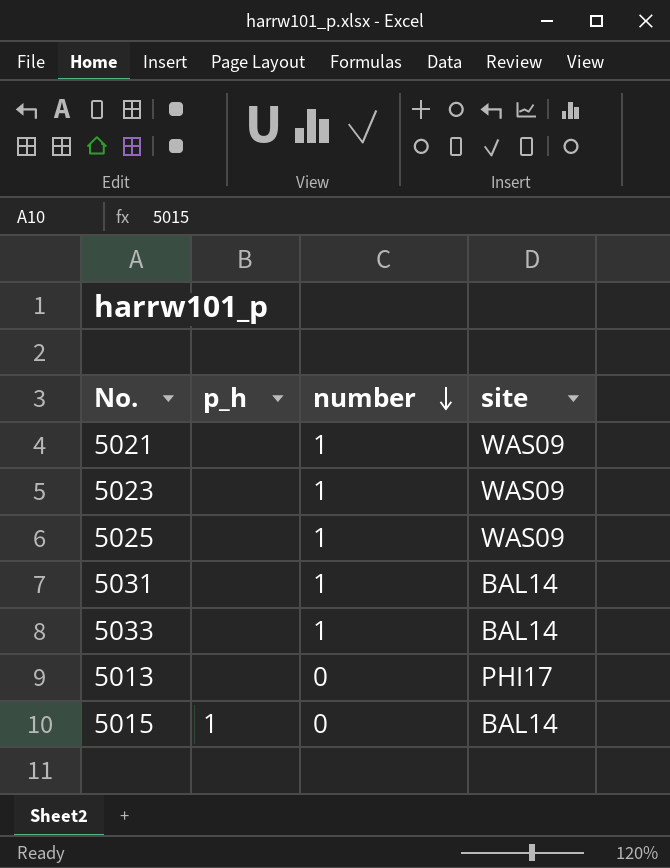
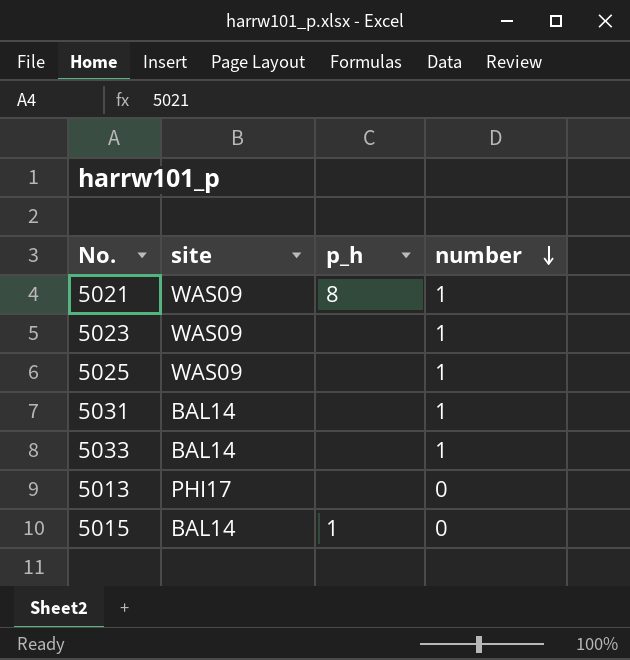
column site | position: 4 -> 2
5021 | p_h: none -> 8

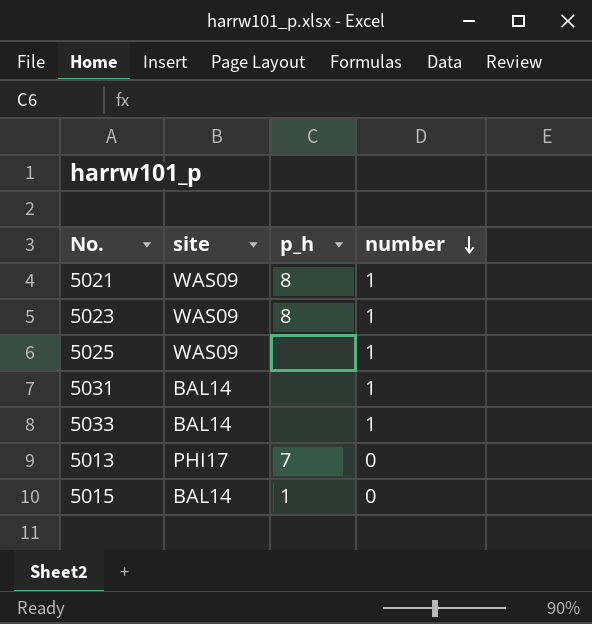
5023 | p_h: none -> 8
5013 | p_h: none -> 7

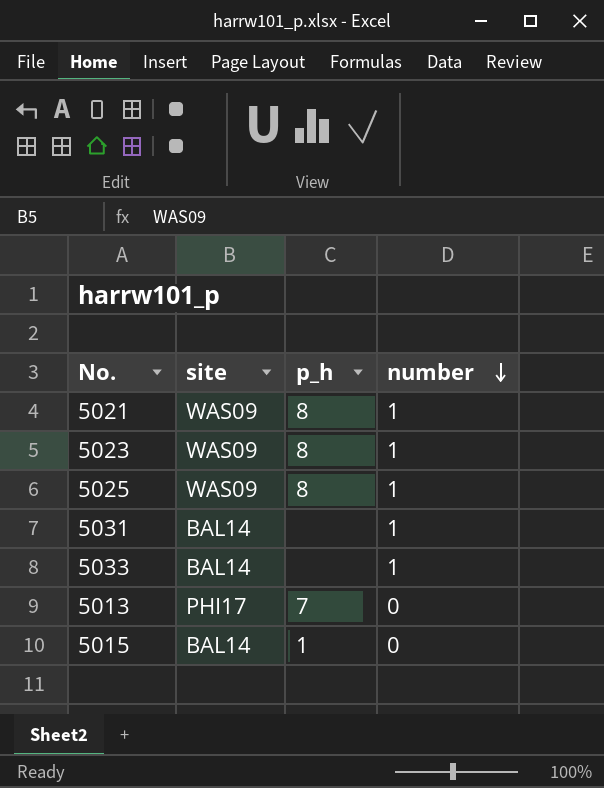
5025 | p_h: none -> 8

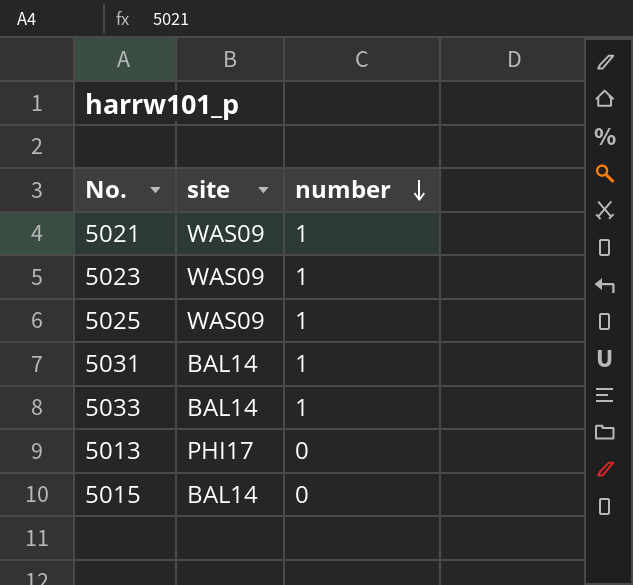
column p_h | position: 3 -> none

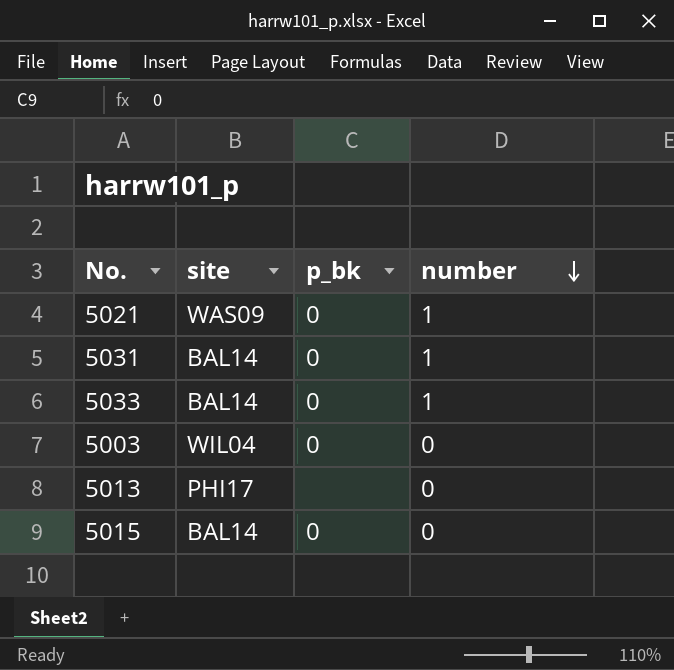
column p_bk | position: none -> 3
row 5023: WAS09 | 1 -> none
row 5025: WAS09 | 1 -> none
row 5003: none -> WIL04 | 0 | 0

